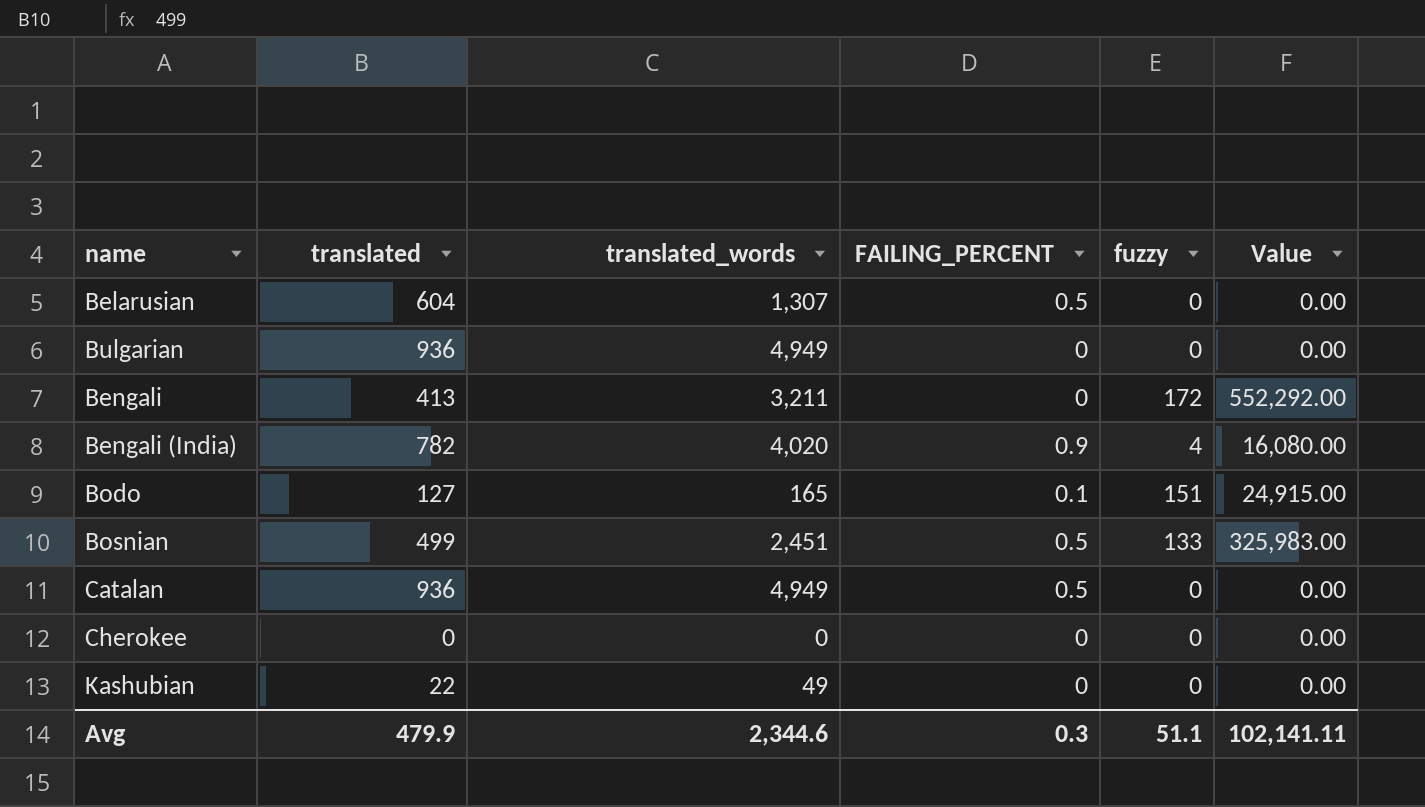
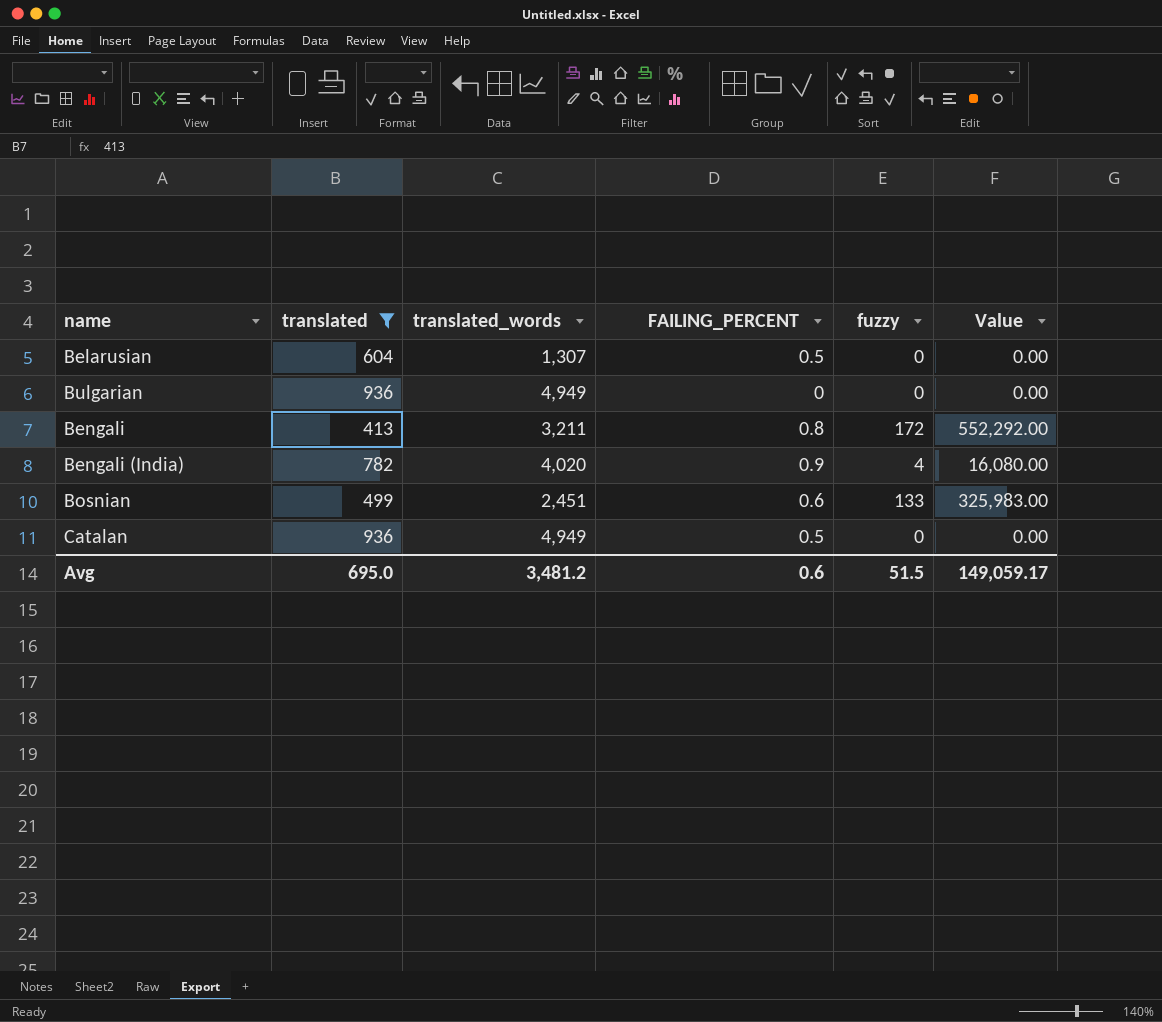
filter: none -> translated >= 413
Bengali | FAILING_PERCENT: 0 -> 0.8
Bosnian | FAILING_PERCENT: 0.5 -> 0.6
Avg | translated: 479.9 -> 695.0
Avg | translated_words: 2,344.6 -> 3,481.2
Avg | FAILING_PERCENT: 0.3 -> 0.6
Avg | fuzzy: 51.1 -> 51.5
Avg | Value: 102,141.11 -> 149,059.17

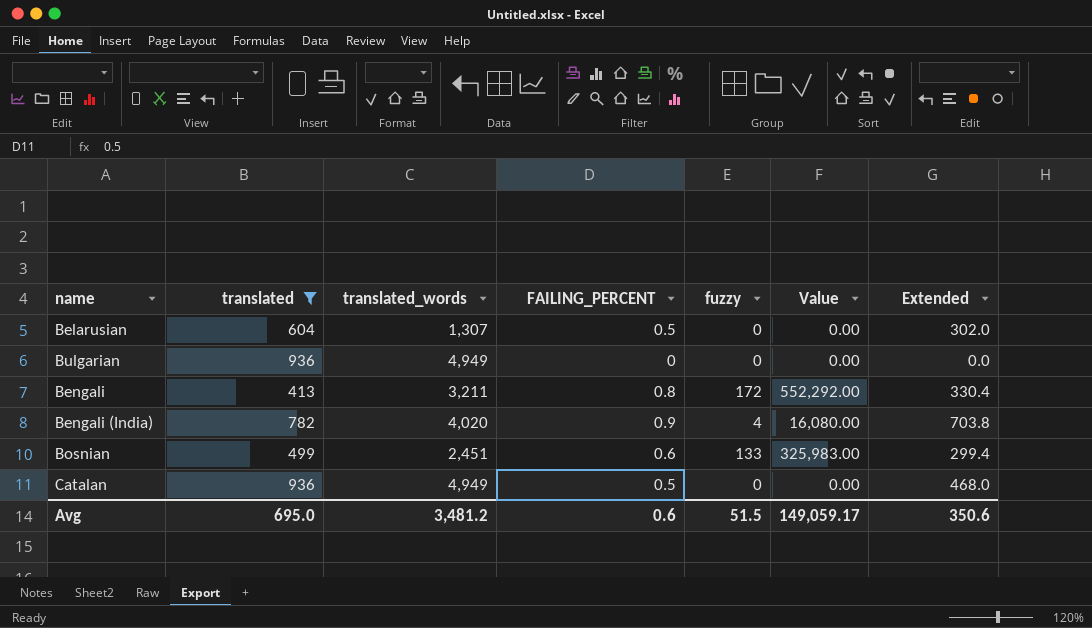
column Extended | formula: none -> [translated] * [FAILING_PERCENT]

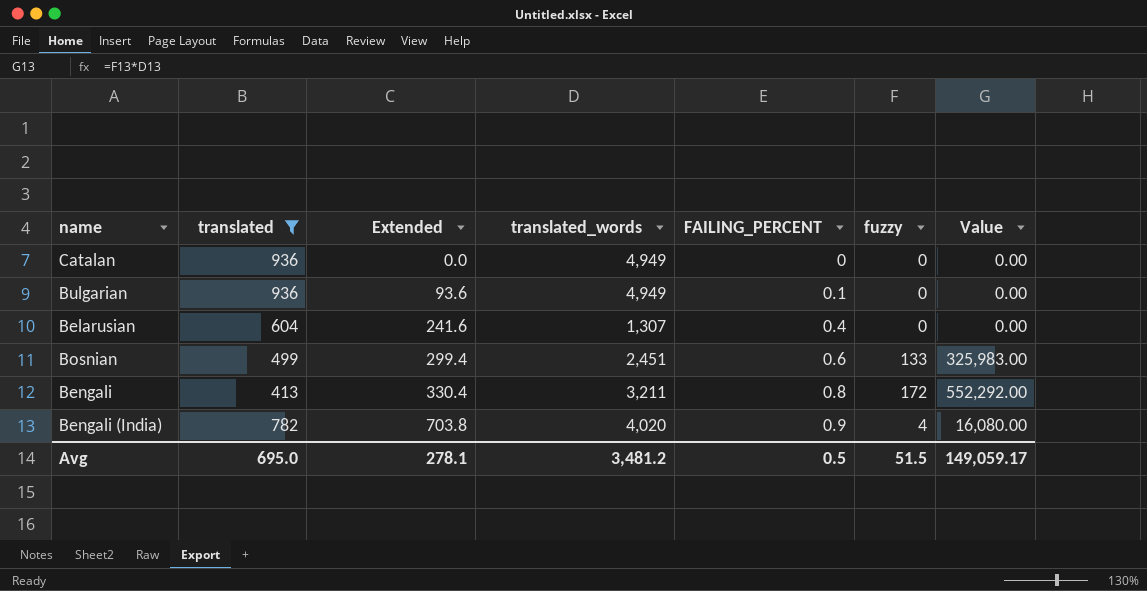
row order: none -> Extended ascending
column Extended | position: 7 -> 3
Catalan | Extended: 468.0 -> 0.0
Catalan | FAILING_PERCENT: 0.5 -> 0
Bulgarian | Extended: 0.0 -> 93.6
Bulgarian | FAILING_PERCENT: 0 -> 0.1
Belarusian | Extended: 302.0 -> 241.6
Belarusian | FAILING_PERCENT: 0.5 -> 0.4
Avg | Extended: 350.6 -> 278.1
Avg | FAILING_PERCENT: 0.6 -> 0.5

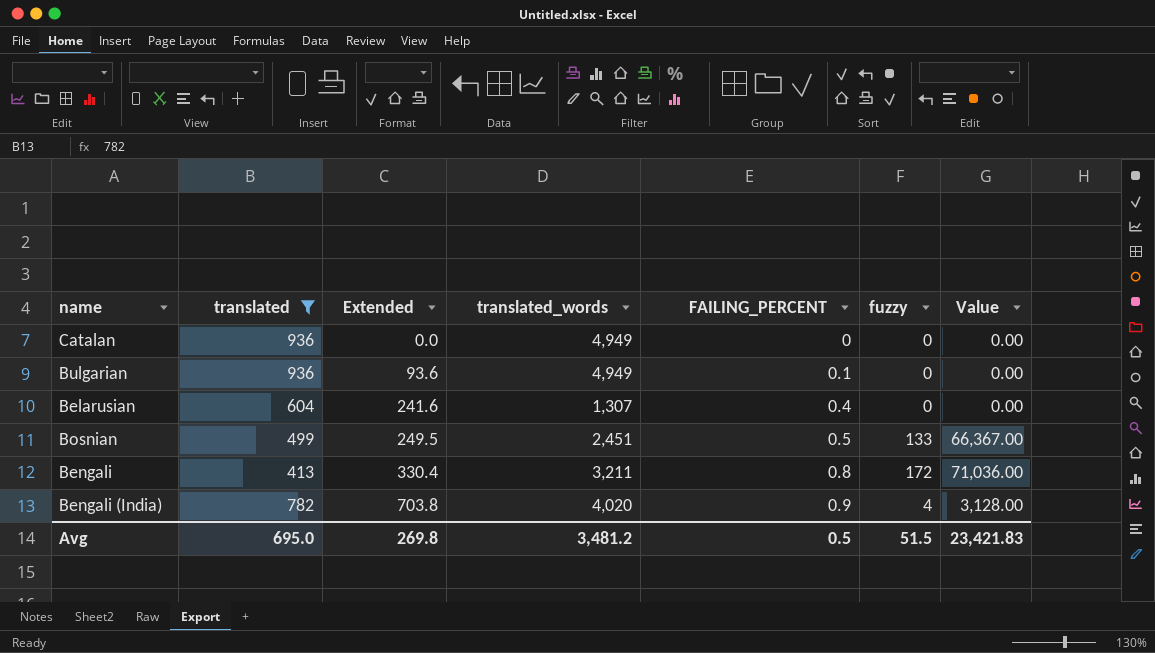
column Value | formula: [translated_words] * [fuzzy] -> [translated] * [fuzzy]
Bosnian | Extended: 299.4 -> 249.5
Bosnian | FAILING_PERCENT: 0.6 -> 0.5
Avg | Extended: 278.1 -> 269.8
Avg | Value: 149,059.17 -> 23,421.83

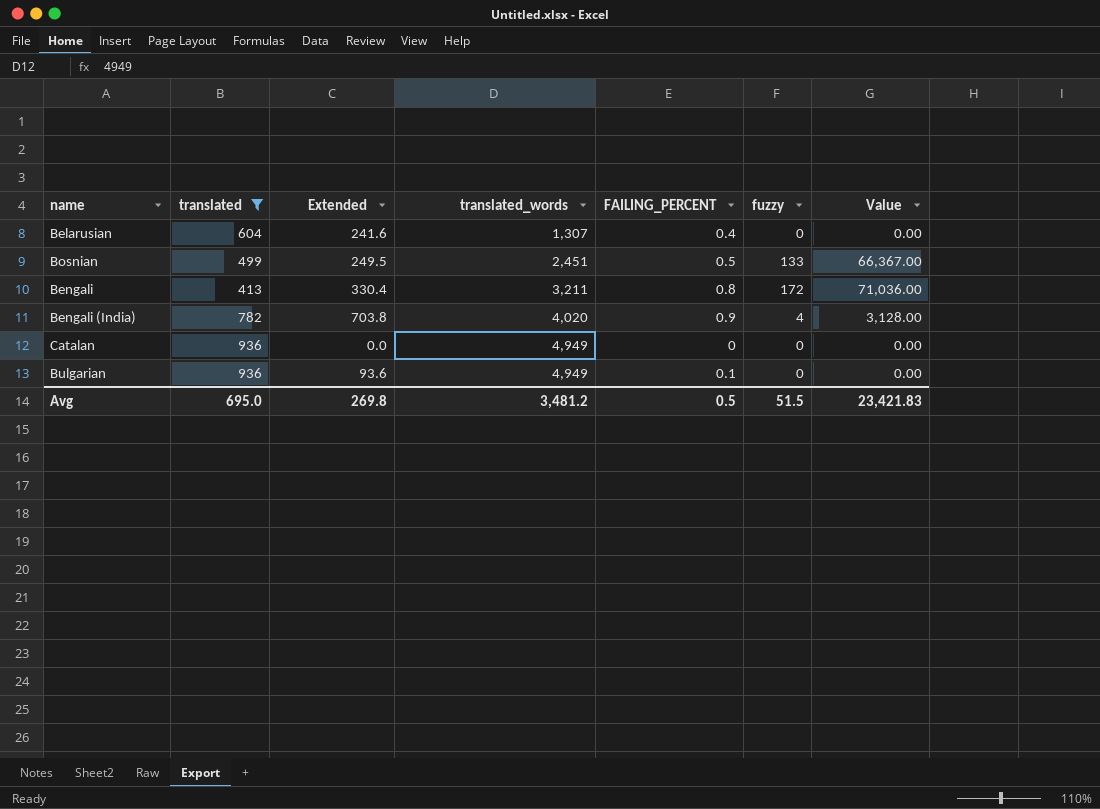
row order: Extended ascending -> translated_words ascending

